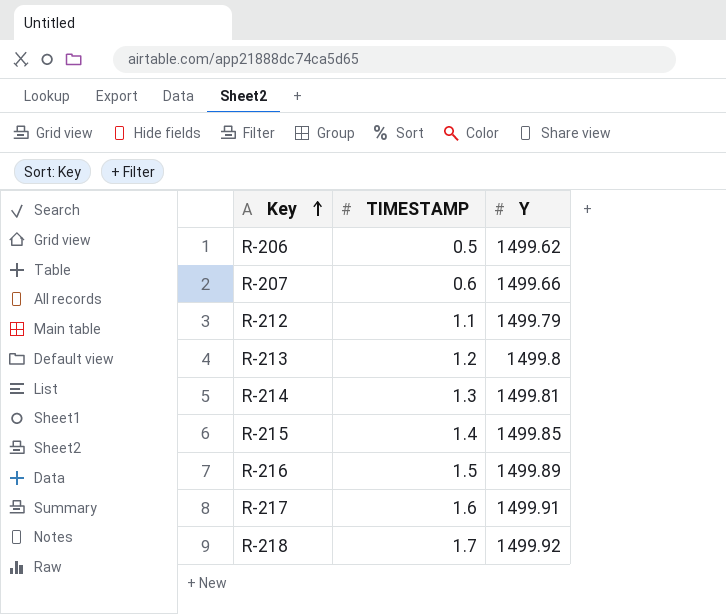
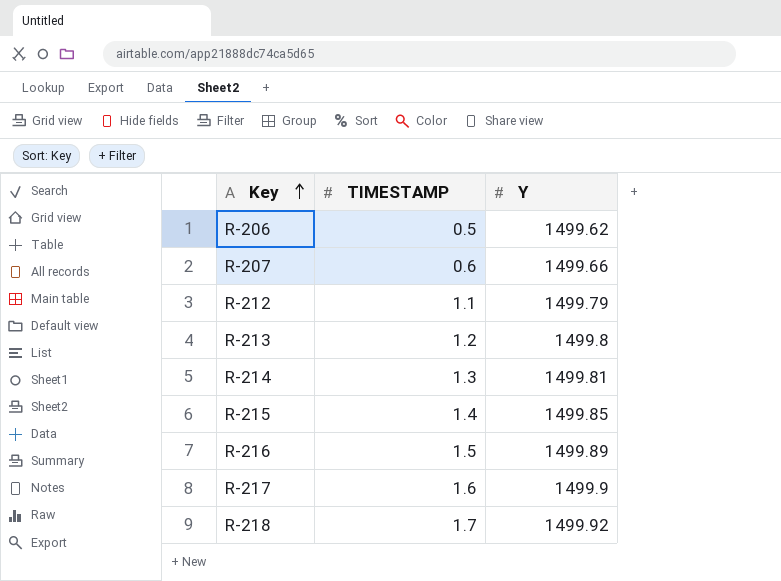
R-217 | Y: 1499.91 -> 1499.9

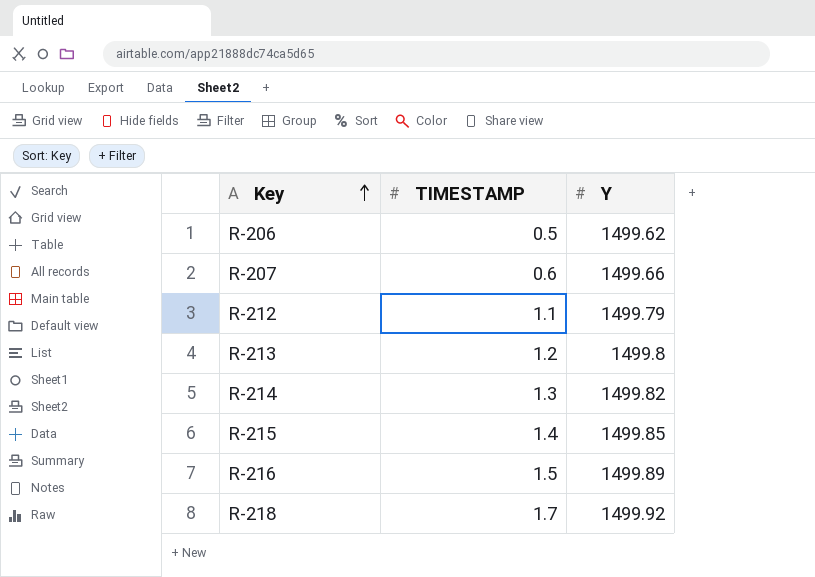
row R-217: 1.6 | 1499.9 -> none
R-214 | Y: 1499.81 -> 1499.82

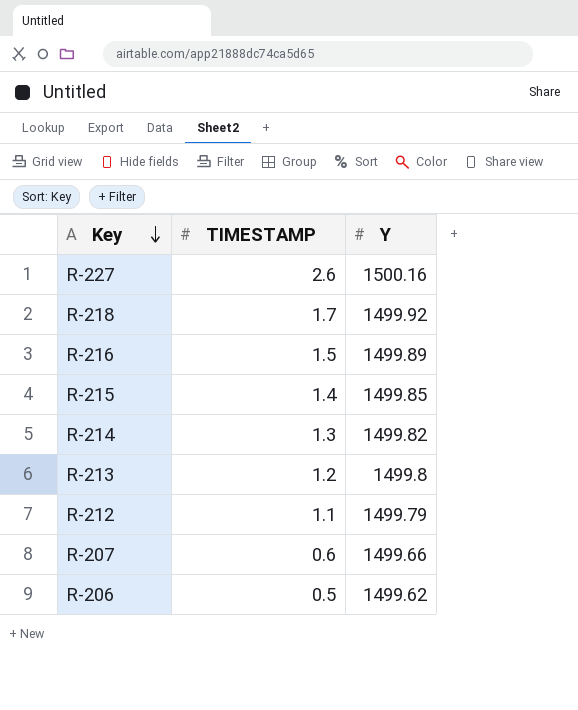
row order: Key ascending -> Key descending
row R-227: none -> 2.6 | 1500.16

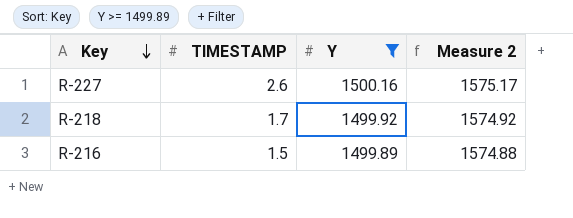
filter: none -> Y >= 1499.89
column Measure 2 | formula: none -> [Y] * 1.05

